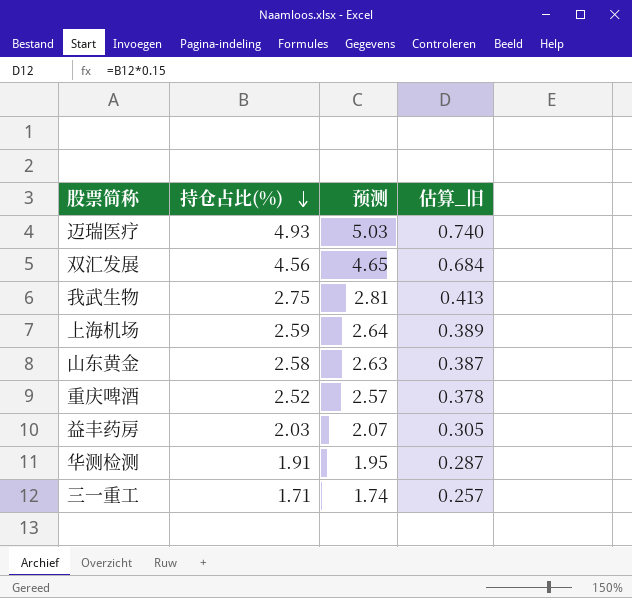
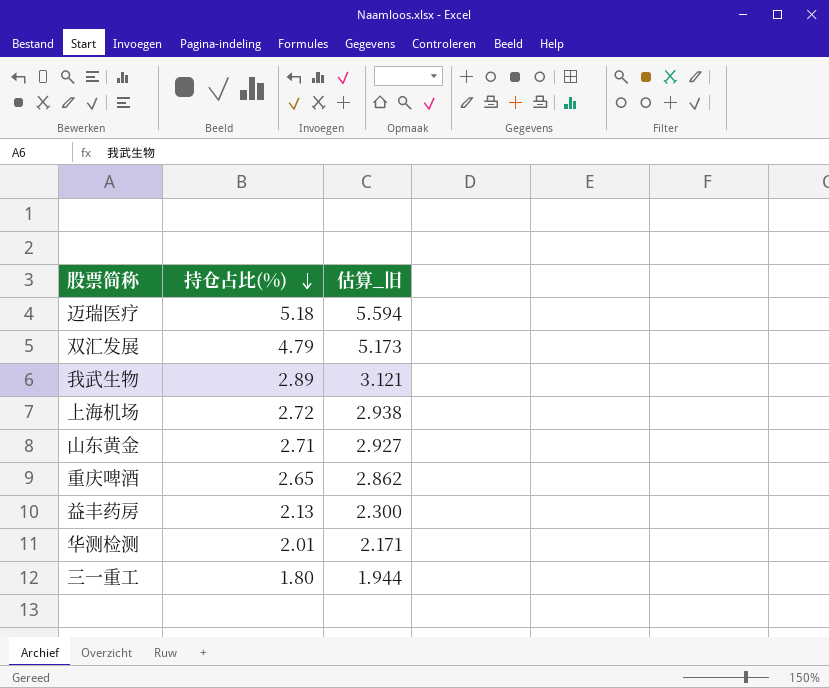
column 预测 | formula: [持仓占比(%)] * 1.02 -> none
column 估算_旧 | formula: [持仓占比(%)] * 0.15 -> [持仓占比(%)] * 1.08
迈瑞医疗 | 持仓占比(%): 4.93 -> 5.18
双汇发展 | 持仓占比(%): 4.56 -> 4.79
我武生物 | 持仓占比(%): 2.75 -> 2.89
上海机场 | 持仓占比(%): 2.59 -> 2.72
山东黄金 | 持仓占比(%): 2.58 -> 2.71
重庆啤酒 | 持仓占比(%): 2.52 -> 2.65
益丰药房 | 持仓占比(%): 2.03 -> 2.13
华测检测 | 持仓占比(%): 1.91 -> 2.01
三一重工 | 持仓占比(%): 1.71 -> 1.80

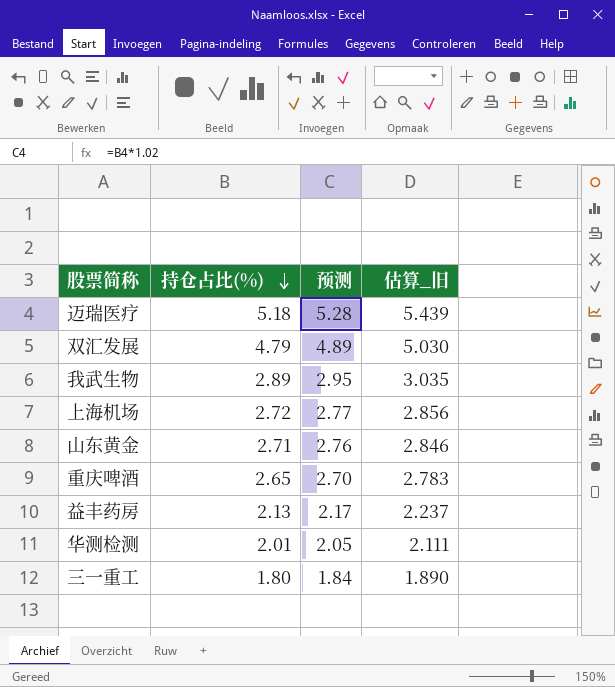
column 预测 | formula: none -> [持仓占比(%)] * 1.02
column 估算_旧 | formula: [持仓占比(%)] * 1.08 -> [持仓占比(%)] * 1.05

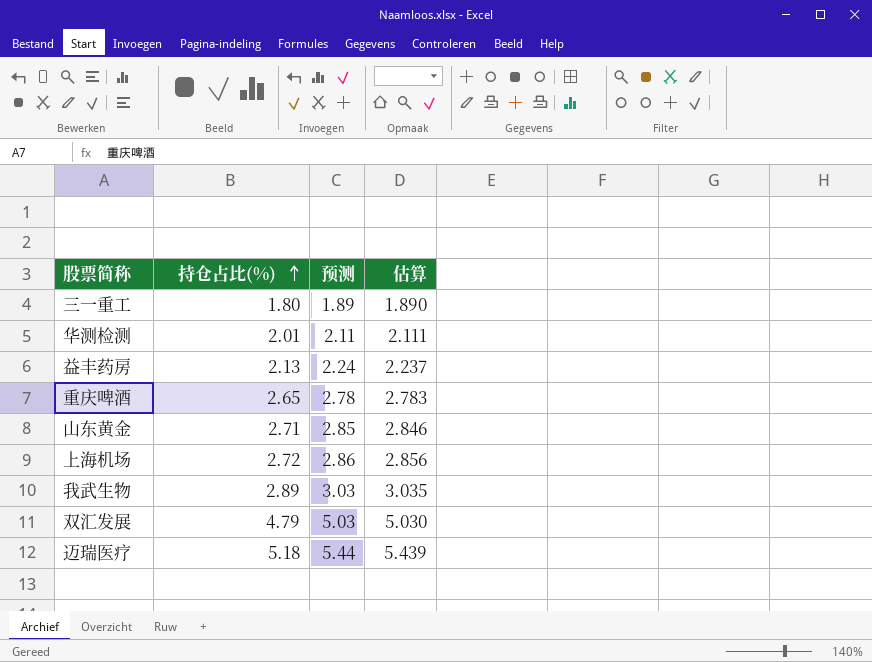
row order: 持仓占比(%) descending -> 持仓占比(%) ascending
column 预测 | formula: [持仓占比(%)] * 1.02 -> [持仓占比(%)] * 1.05
column name: 估算_旧 -> 估算

